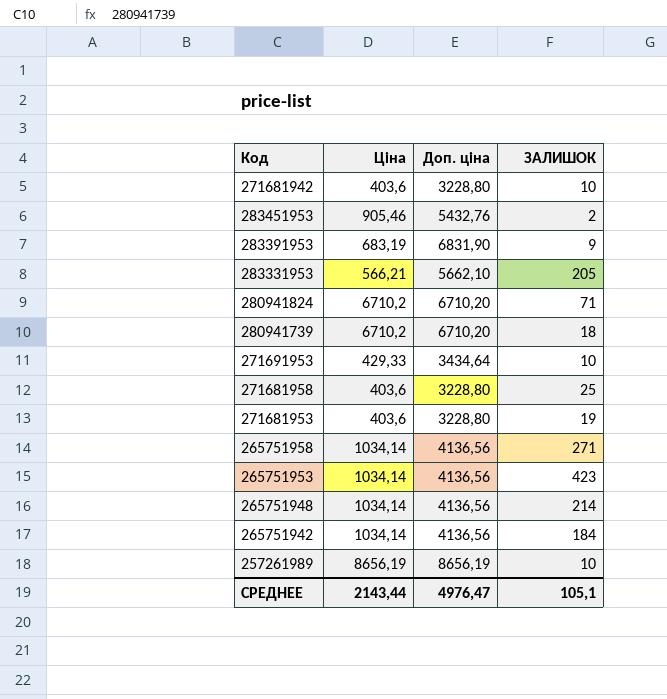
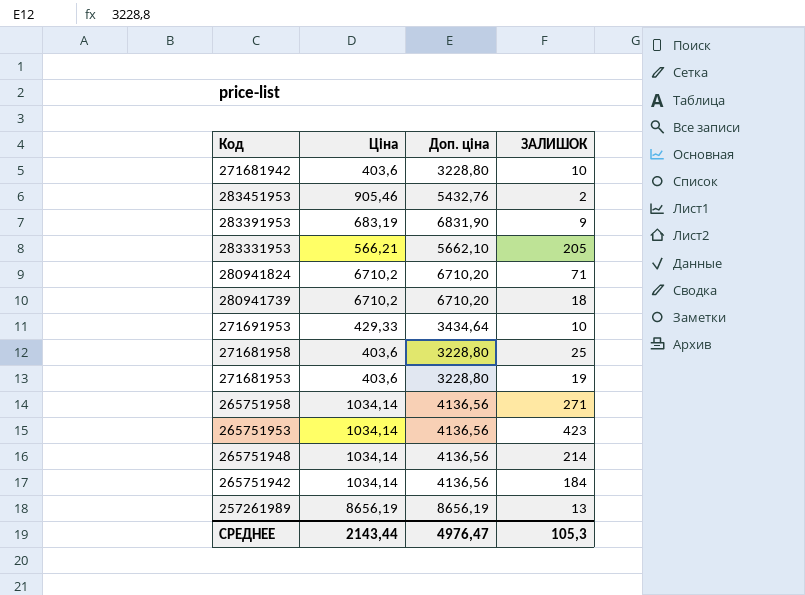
257261989 | ЗАЛИШОК: 10 -> 13
СРЕДНЕЕ | ЗАЛИШОК: 105,1 -> 105,3

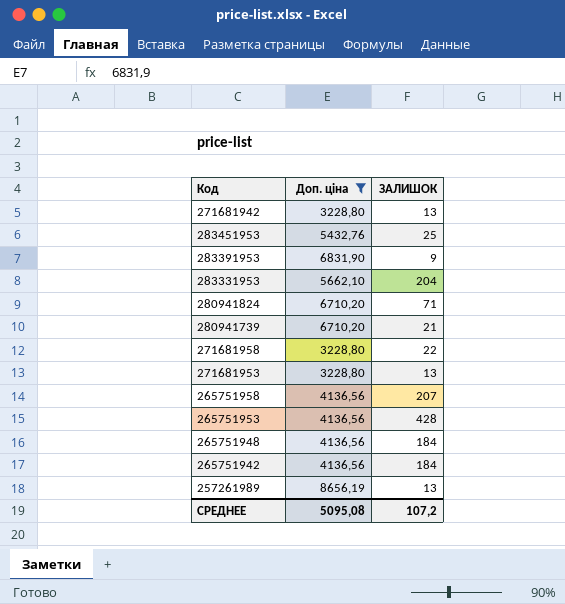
filter: none -> Доп. ціна != 3434,64
column Ціна | position: 2 -> none
271681942 | ЗАЛИШОК: 10 -> 13
283451953 | ЗАЛИШОК: 2 -> 25
283331953 | ЗАЛИШОК: 205 -> 204
280941739 | ЗАЛИШОК: 18 -> 21
271681958 | ЗАЛИШОК: 25 -> 22
271681953 | ЗАЛИШОК: 19 -> 13
265751958 | ЗАЛИШОК: 271 -> 207
265751953 | ЗАЛИШОК: 423 -> 428
265751948 | ЗАЛИШОК: 214 -> 184
СРЕДНЕЕ | Доп. ціна: 4976,47 -> 5095,08
СРЕДНЕЕ | ЗАЛИШОК: 105,3 -> 107,2

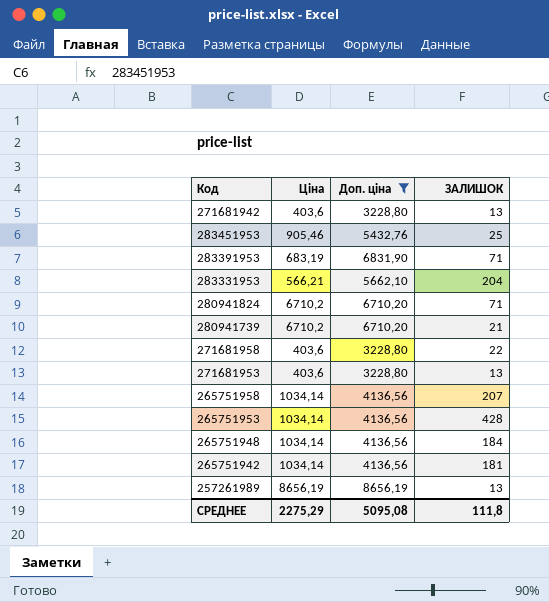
column Ціна | position: none -> 2
283391953 | ЗАЛИШОК: 9 -> 71
265751942 | ЗАЛИШОК: 184 -> 181
СРЕДНЕЕ | ЗАЛИШОК: 107,2 -> 111,8

